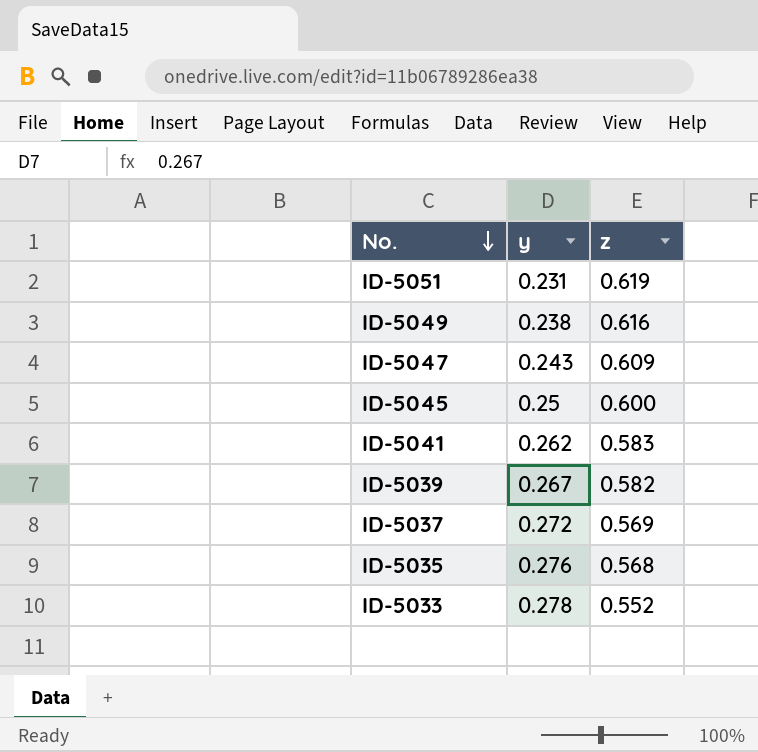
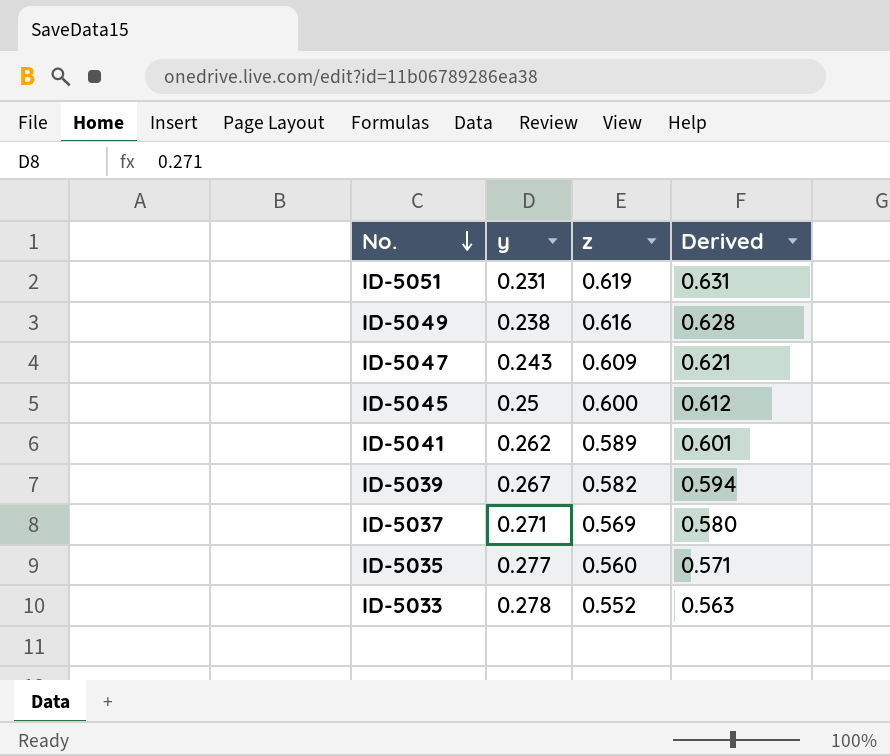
column Derived | formula: none -> [z] * 1.02
ID-5041 | z: 0.583 -> 0.589
ID-5037 | y: 0.272 -> 0.271
ID-5035 | y: 0.276 -> 0.277
ID-5035 | z: 0.568 -> 0.560

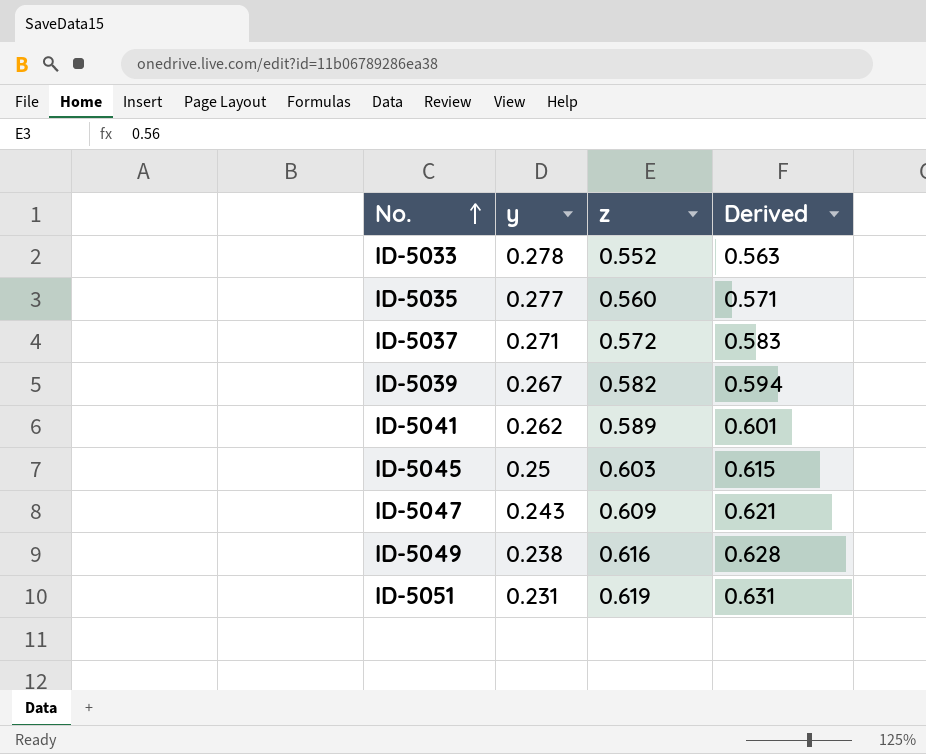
row order: No. descending -> No. ascending
ID-5037 | z: 0.569 -> 0.572
ID-5037 | Derived: 0.580 -> 0.583
ID-5045 | z: 0.600 -> 0.603
ID-5045 | Derived: 0.612 -> 0.615

